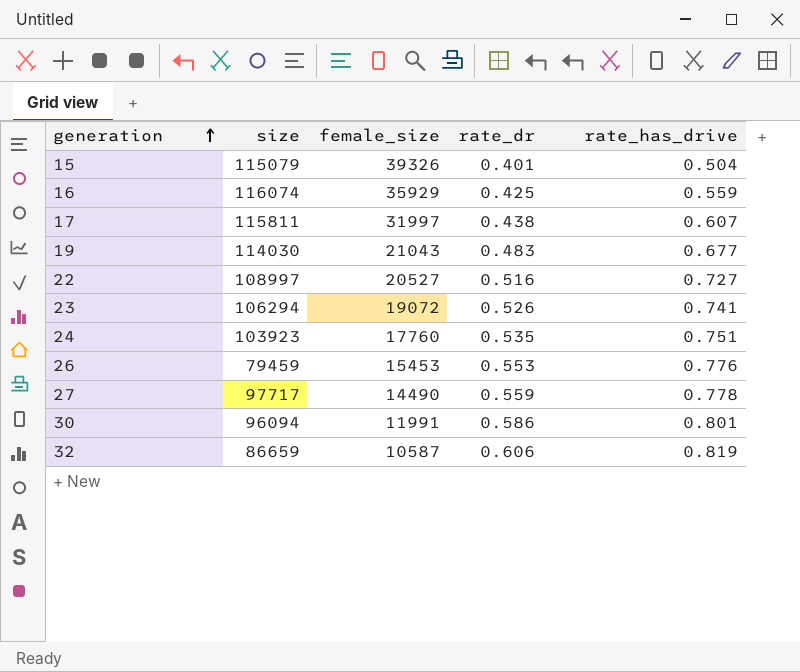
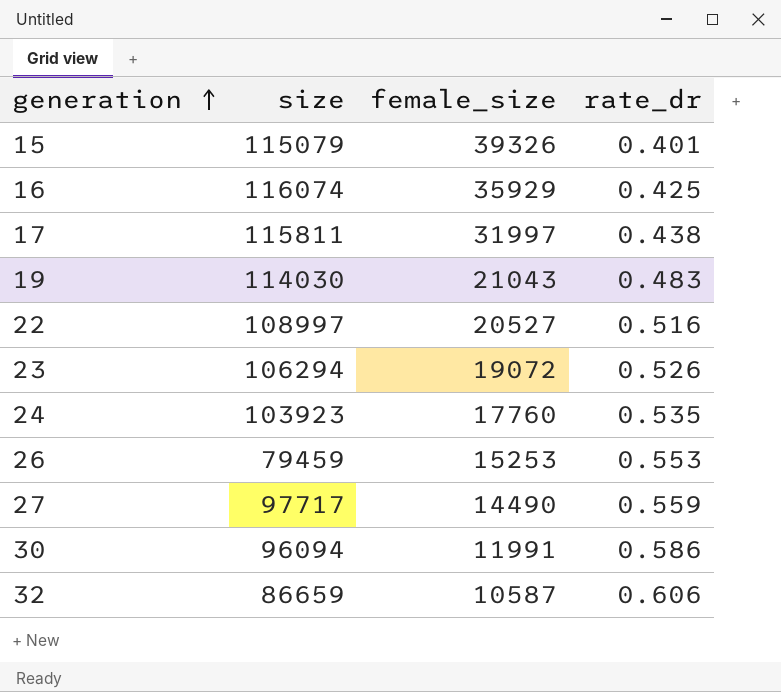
column rate_has_drive | position: 5 -> none
26 | female_size: 15453 -> 15253

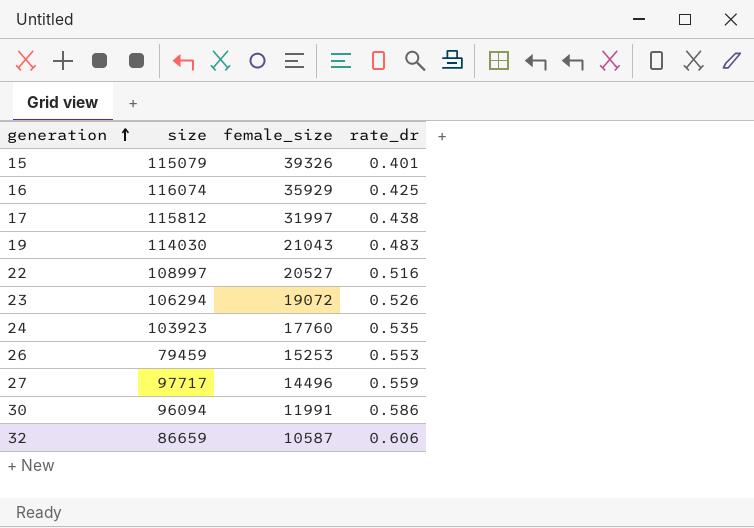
17 | size: 115811 -> 115812
27 | female_size: 14490 -> 14496

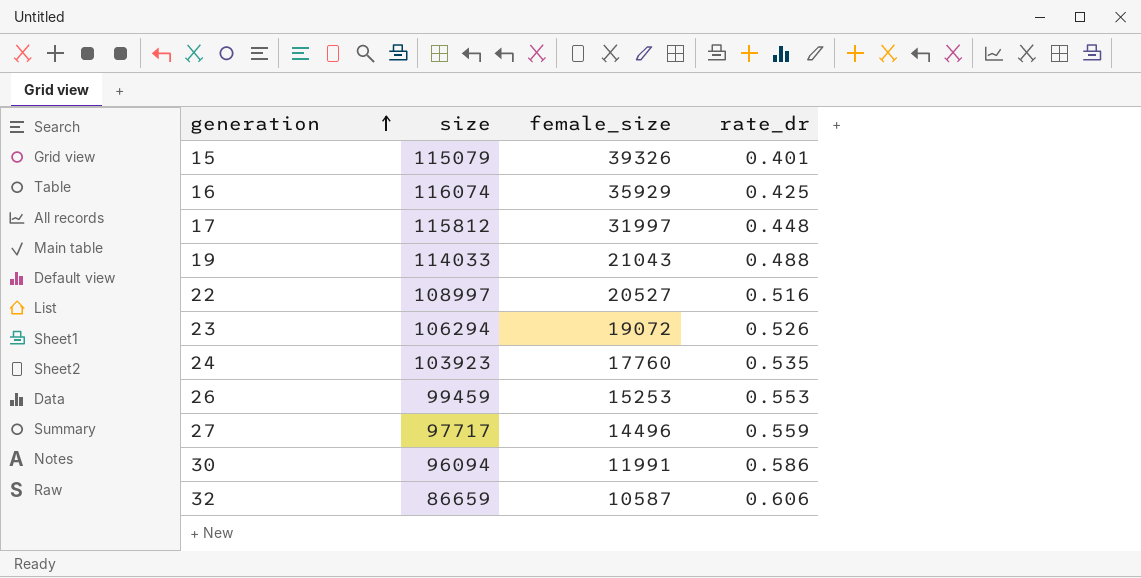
17 | rate_dr: 0.438 -> 0.448
19 | size: 114030 -> 114033
19 | rate_dr: 0.483 -> 0.488
26 | size: 79459 -> 99459

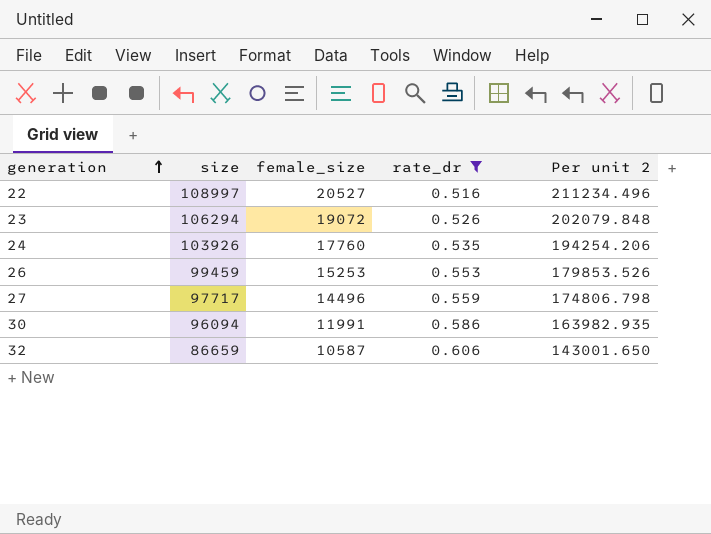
filter: none -> rate_dr >= 0.516
column Per unit 2 | formula: none -> [size] / [rate_dr]
24 | size: 103923 -> 103926

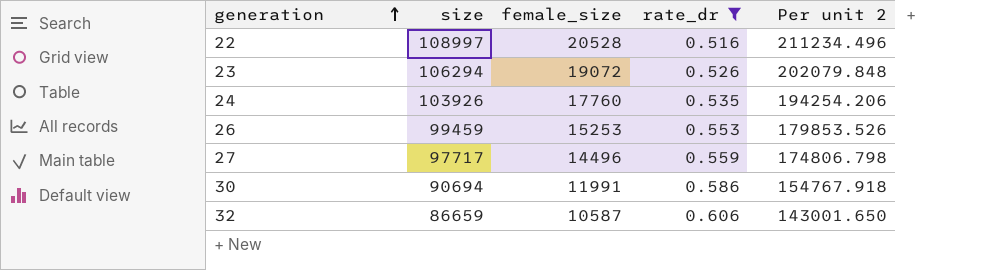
22 | female_size: 20527 -> 20528
30 | size: 96094 -> 90694
30 | Per unit 2: 163982.935 -> 154767.918

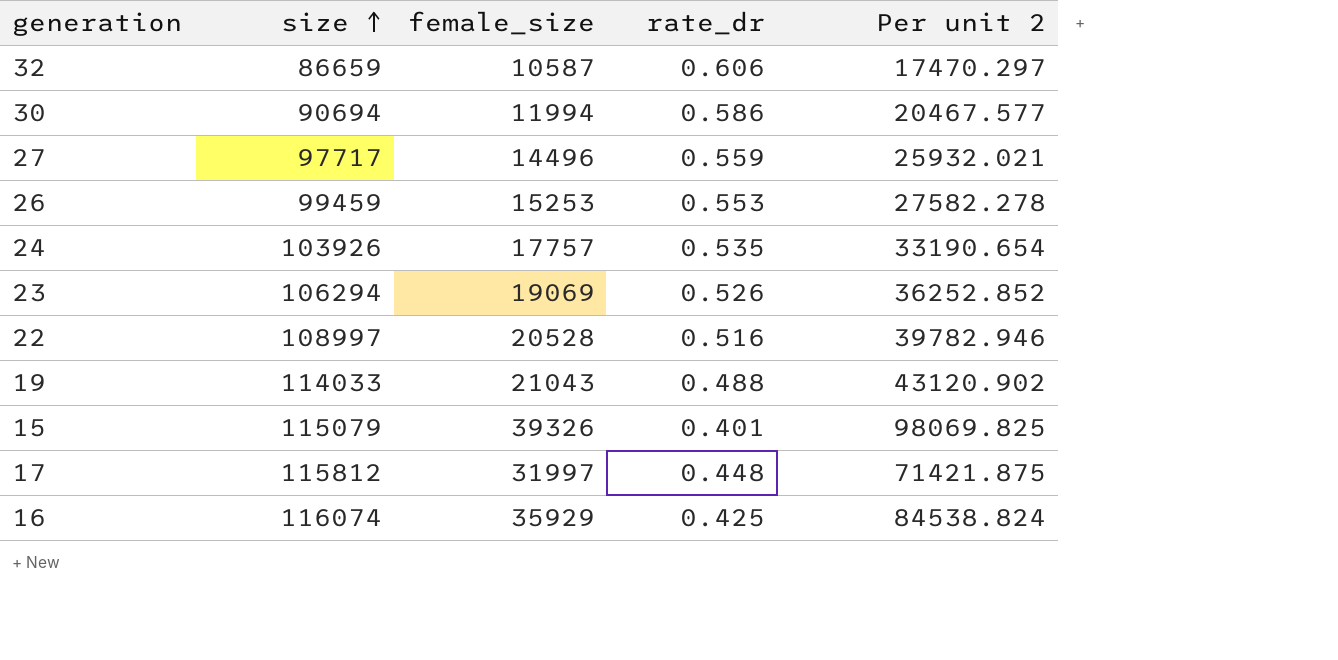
filter: rate_dr >= 0.516 -> none
row order: generation ascending -> size ascending
column Per unit 2 | formula: [size] / [rate_dr] -> [female_size] / [rate_dr]
30 | female_size: 11991 -> 11994
24 | female_size: 17760 -> 17757
23 | female_size: 19072 -> 19069

